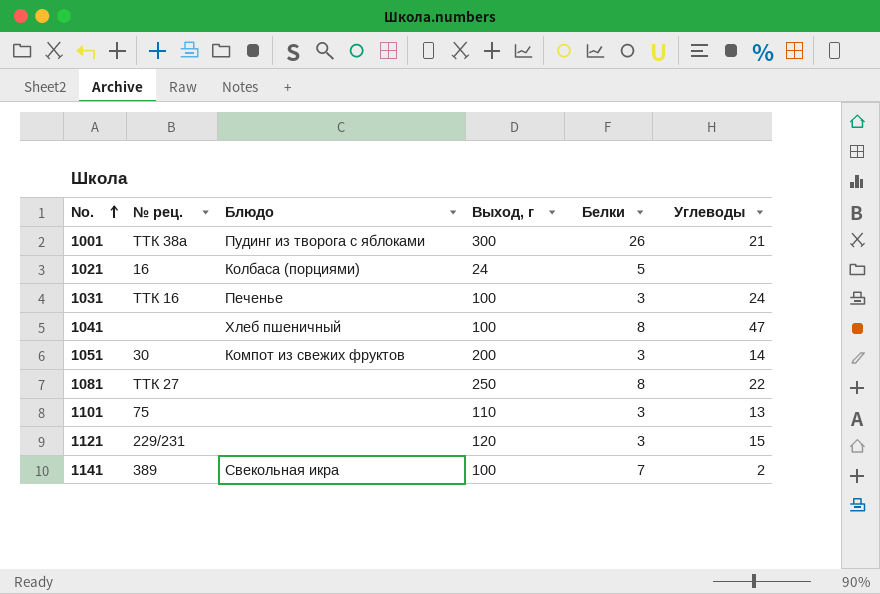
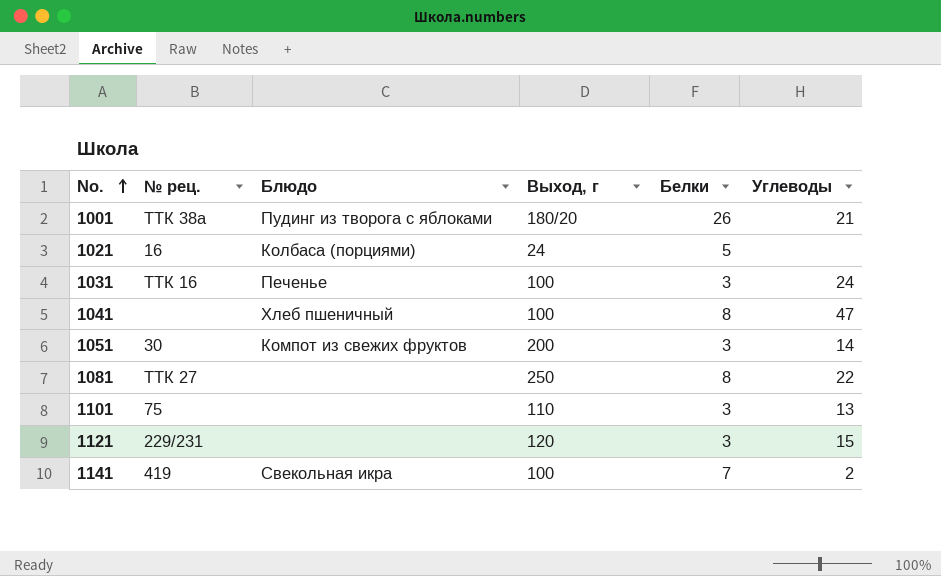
1001 | Выход, г: 300 -> 180/20
1141 | № рец.: 389 -> 419

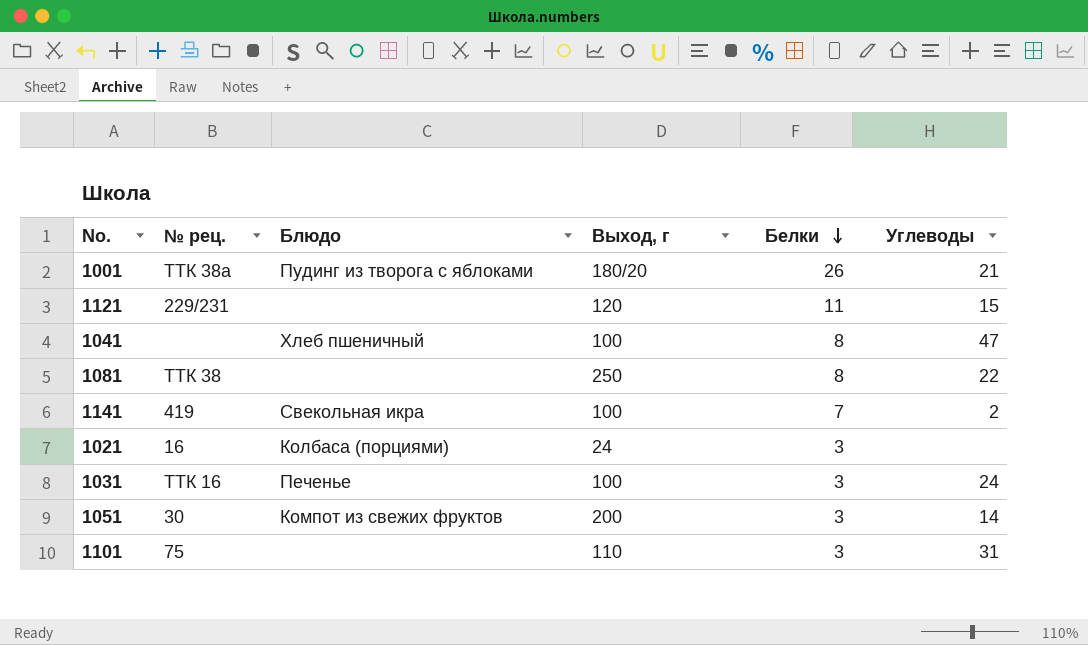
row order: No. ascending -> Белки descending
1121 | Белки: 3 -> 11
1081 | № рец.: ТТК 27 -> ТТК 38
1021 | Белки: 5 -> 3
1101 | Углеводы: 13 -> 31

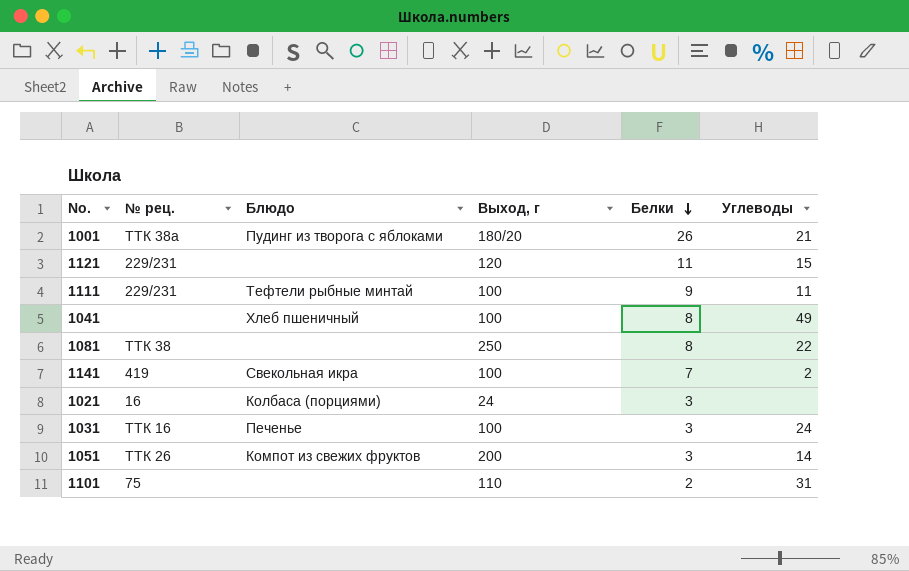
row 1111: none -> 229/231 | Тефтели рыбные минтай | 100 | 9 | 11
1041 | Углеводы: 47 -> 49
1051 | № рец.: 30 -> ТТК 26
1101 | Белки: 3 -> 2

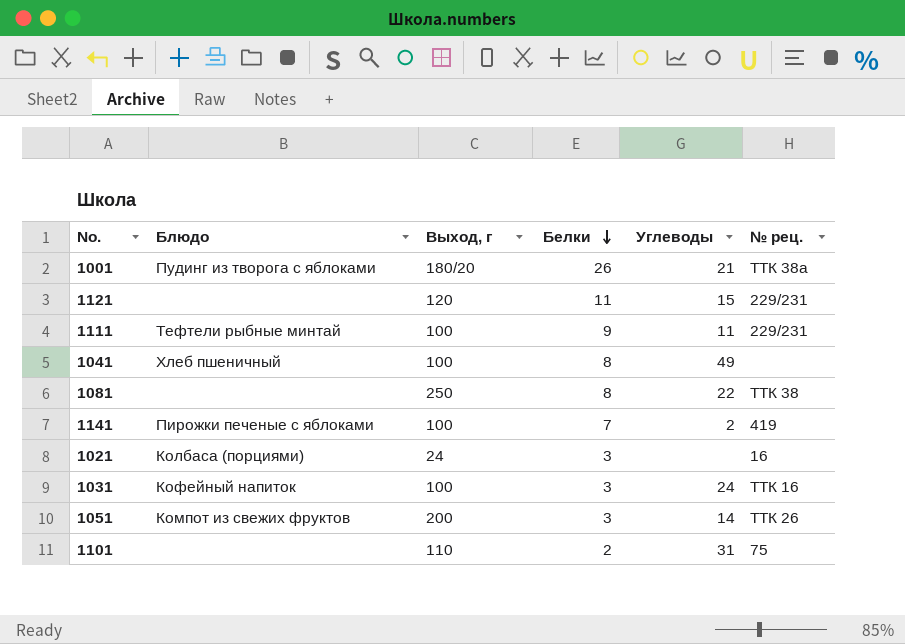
column № рец. | position: 2 -> 6
1141 | Блюдо: Свекольная икра -> Пирожки печеные с яблоками
1031 | Блюдо: Печенье -> Кофейный напиток

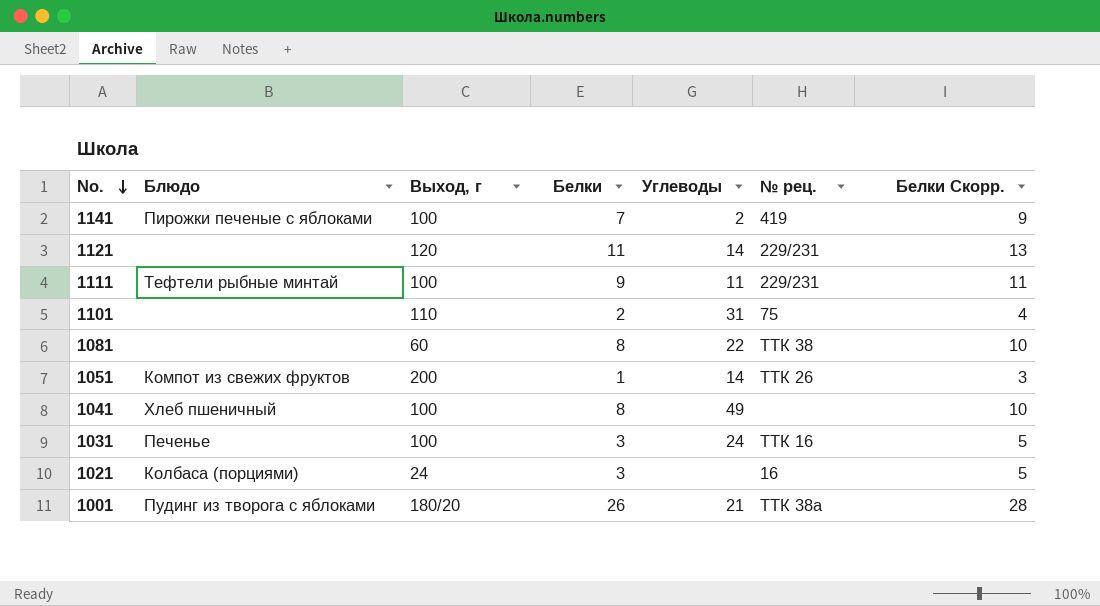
row order: Белки descending -> No. descending
column Белки Скорр. | formula: none -> [Белки] + 2
1121 | Углеводы: 15 -> 14
1081 | Выход, г: 250 -> 60
1051 | Белки: 3 -> 1
1031 | Блюдо: Кофейный напиток -> Печенье

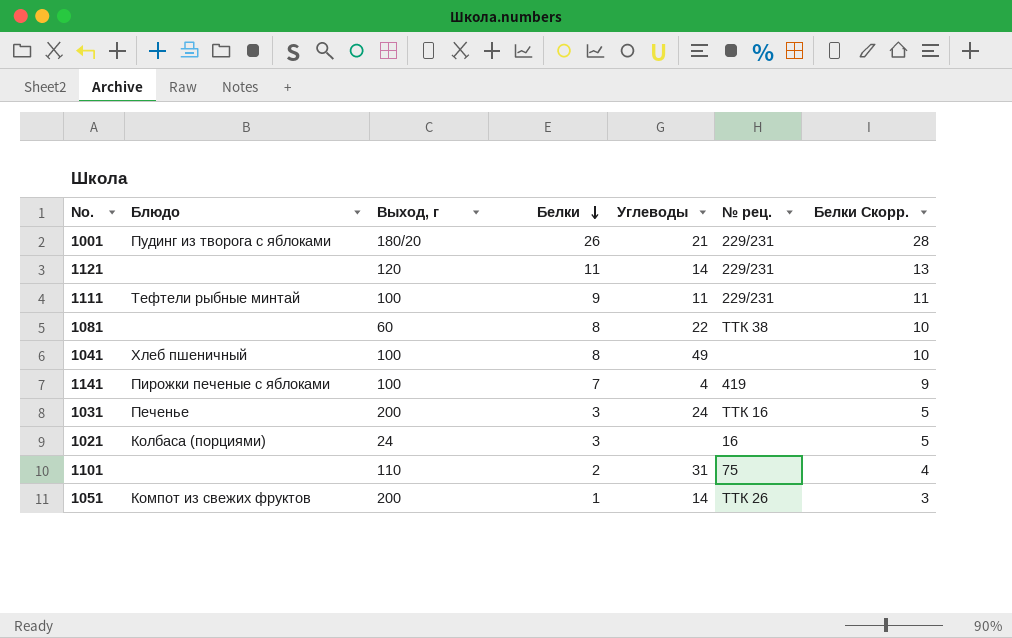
row order: No. descending -> Белки descending
1001 | № рец.: ТТК 38а -> 229/231
1141 | Углеводы: 2 -> 4
1031 | Выход, г: 100 -> 200

